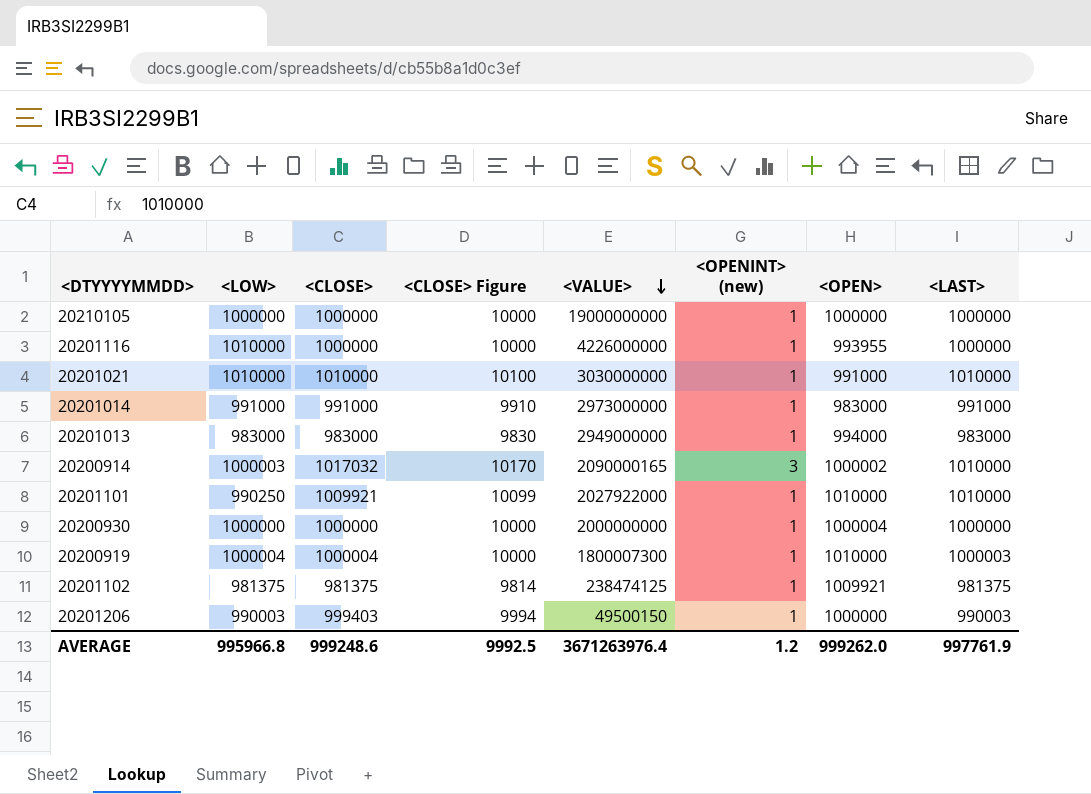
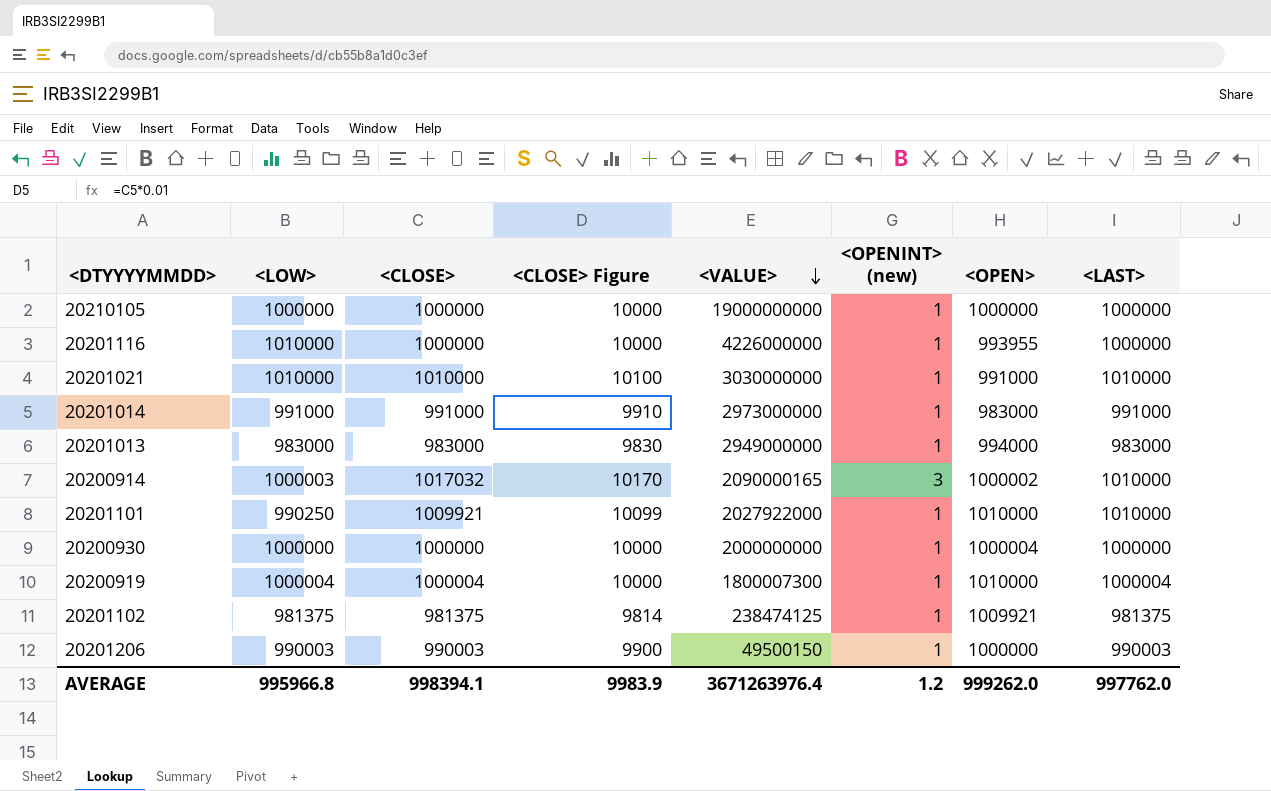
20200919 | <LAST>: 1000003 -> 1000004
20201206 | <CLOSE>: 999403 -> 990003
20201206 | <CLOSE> Figure: 9994 -> 9900
AVERAGE | <CLOSE>: 999248.6 -> 998394.1
AVERAGE | <CLOSE> Figure: 9992.5 -> 9983.9
AVERAGE | <LAST>: 997761.9 -> 997762.0

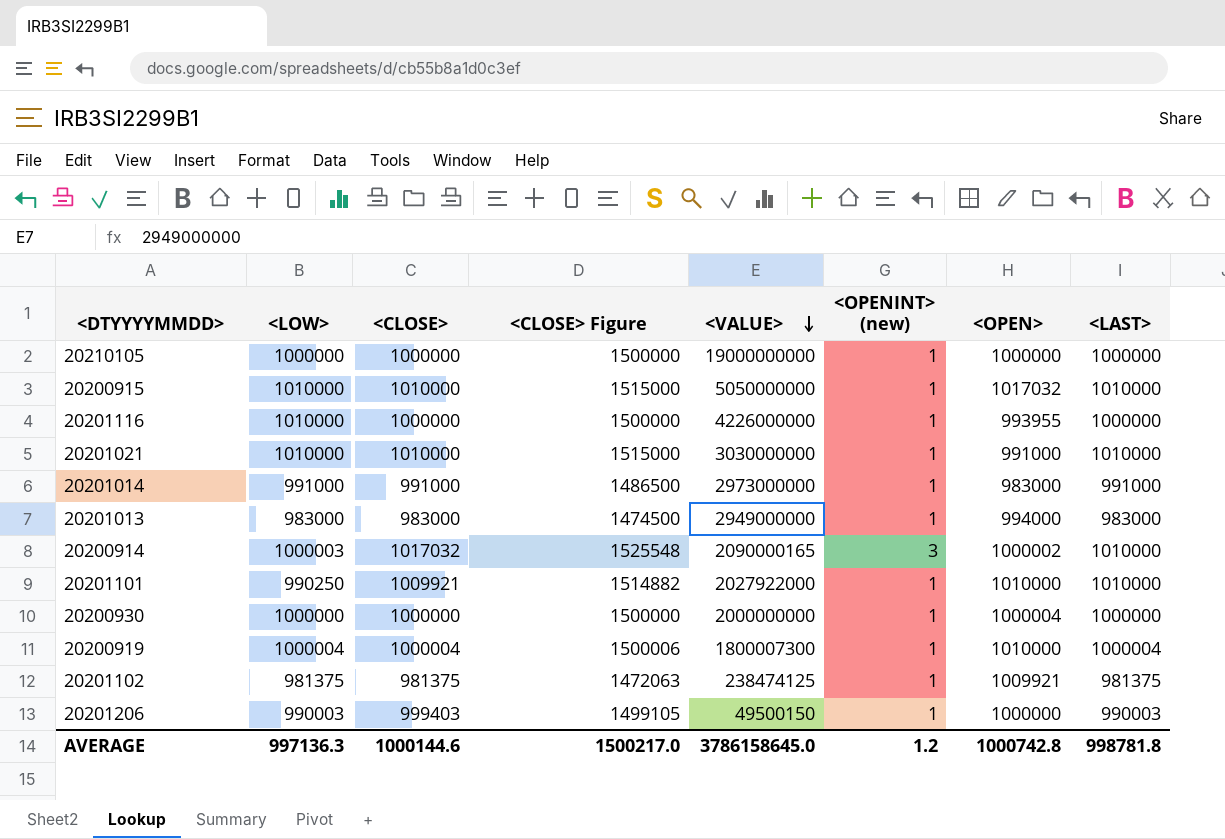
column <CLOSE> Figure | formula: [<CLOSE>] * 0.01 -> [<CLOSE>] * 1.5
row 20200915: none -> 1010000 | 1010000 | 1515000 | 5050000000 | 1 | 1017032 | 1010000
20201206 | <CLOSE>: 990003 -> 999403
AVERAGE | <LOW>: 995966.8 -> 997136.3
AVERAGE | <CLOSE>: 998394.1 -> 1000144.6
AVERAGE | <CLOSE> Figure: 9983.9 -> 1500217.0
AVERAGE | <VALUE>: 3671263976.4 -> 3786158645.0
AVERAGE | <OPEN>: 999262.0 -> 1000742.8
AVERAGE | <LAST>: 997762.0 -> 998781.8

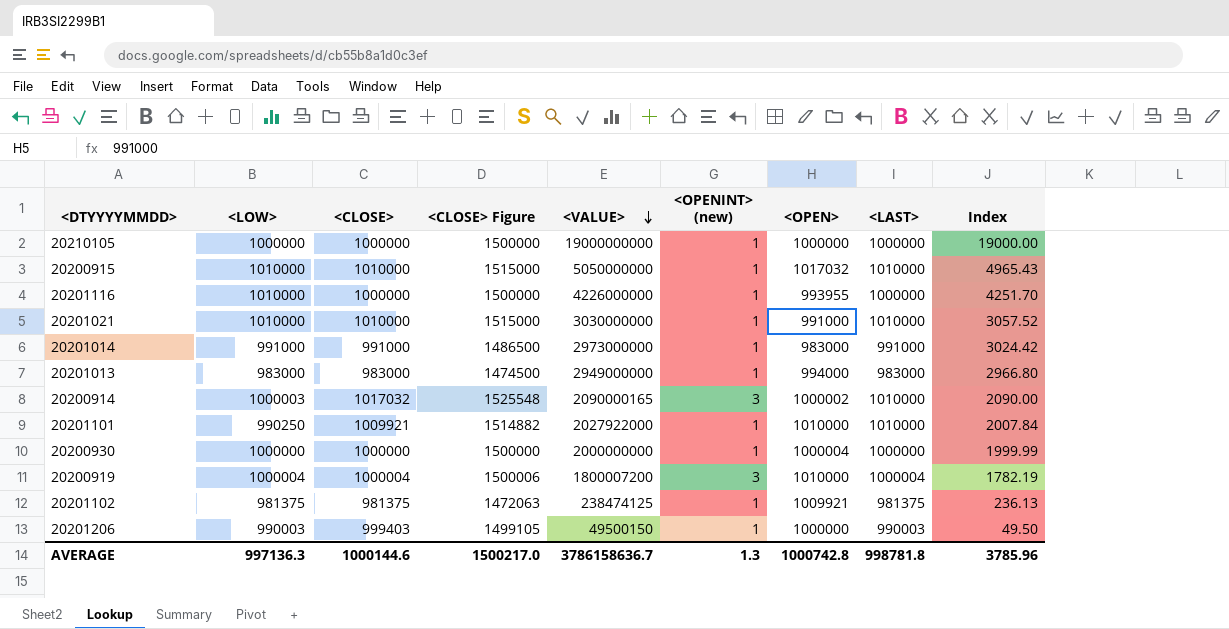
column Index | formula: none -> [<VALUE>] / [<OPEN>]
20200919 | <VALUE>: 1800007300 -> 1800007200
20200919 | <OPENINT> (new): 1 -> 3
AVERAGE | <VALUE>: 3786158645.0 -> 3786158636.7
AVERAGE | <OPENINT> (new): 1.2 -> 1.3

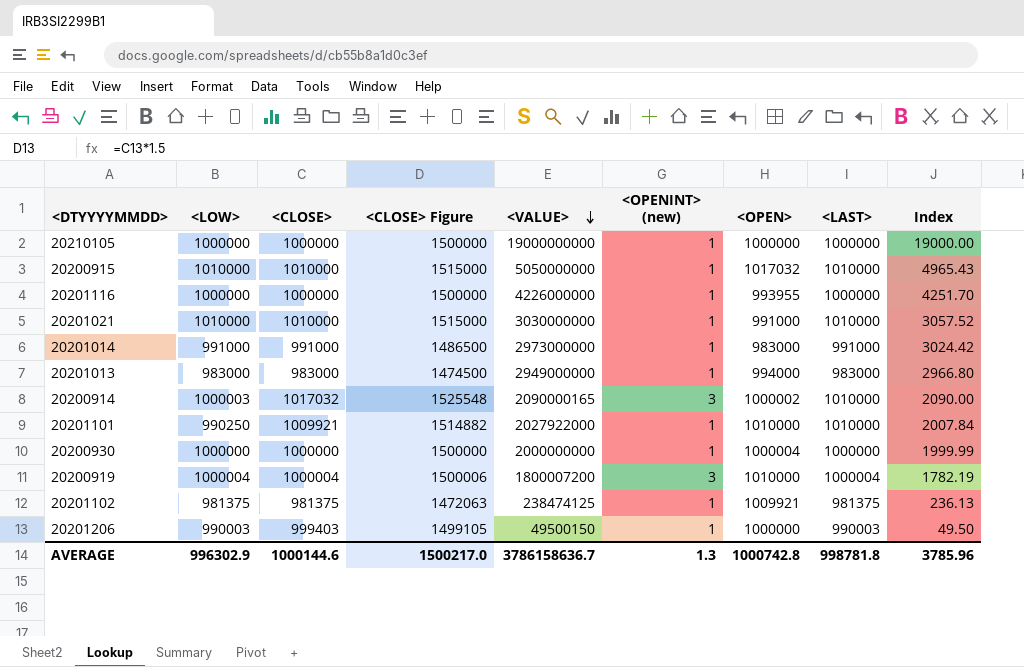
20201116 | <LOW>: 1010000 -> 1000000
AVERAGE | <LOW>: 997136.3 -> 996302.9

